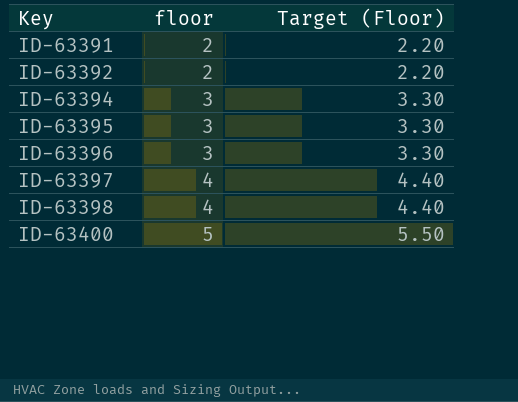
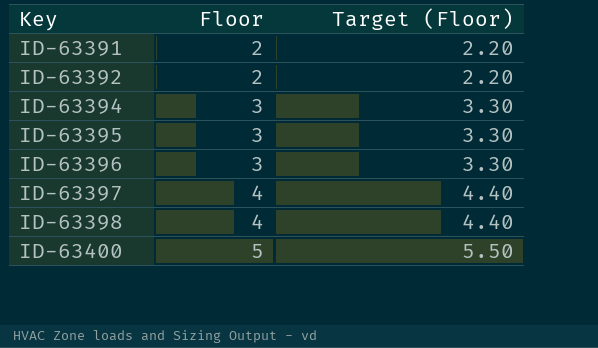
column name: floor -> Floor

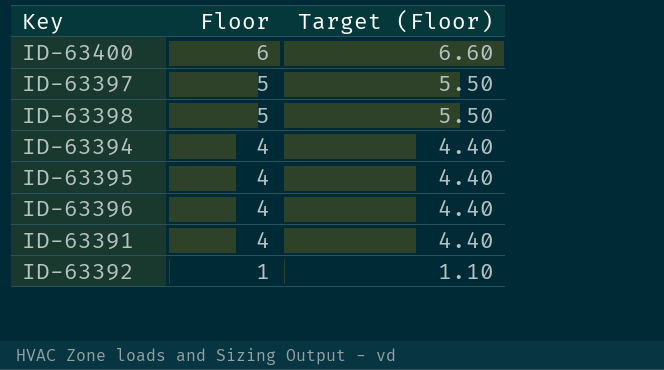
row order: Key ascending -> Floor descending
ID-63400 | Floor: 5 -> 6
ID-63400 | Target (Floor): 5.50 -> 6.60
ID-63397 | Floor: 4 -> 5
ID-63397 | Target (Floor): 4.40 -> 5.50
ID-63398 | Floor: 4 -> 5
ID-63398 | Target (Floor): 4.40 -> 5.50
ID-63394 | Floor: 3 -> 4
ID-63394 | Target (Floor): 3.30 -> 4.40
ID-63395 | Floor: 3 -> 4
ID-63395 | Target (Floor): 3.30 -> 4.40
ID-63396 | Floor: 3 -> 4
ID-63396 | Target (Floor): 3.30 -> 4.40
ID-63391 | Floor: 2 -> 4
ID-63391 | Target (Floor): 2.20 -> 4.40
ID-63392 | Floor: 2 -> 1
ID-63392 | Target (Floor): 2.20 -> 1.10

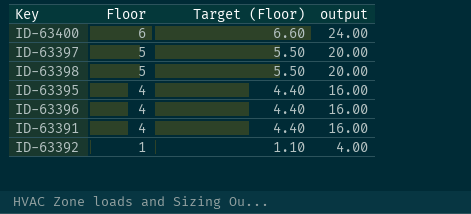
column output | formula: none -> [Floor] * 4
row ID-63394: 4 | 4.40 -> none

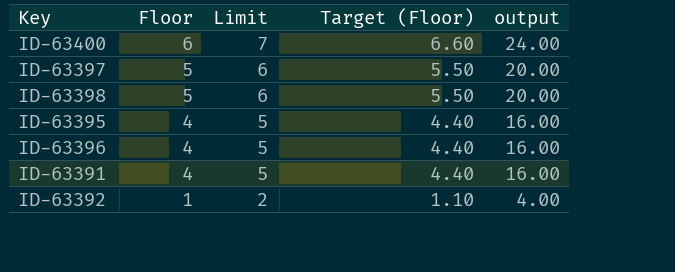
column Limit | formula: none -> [Floor] + 1

